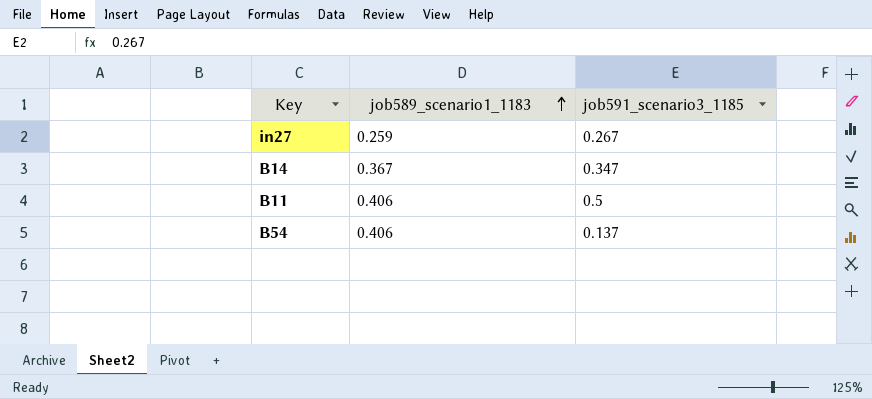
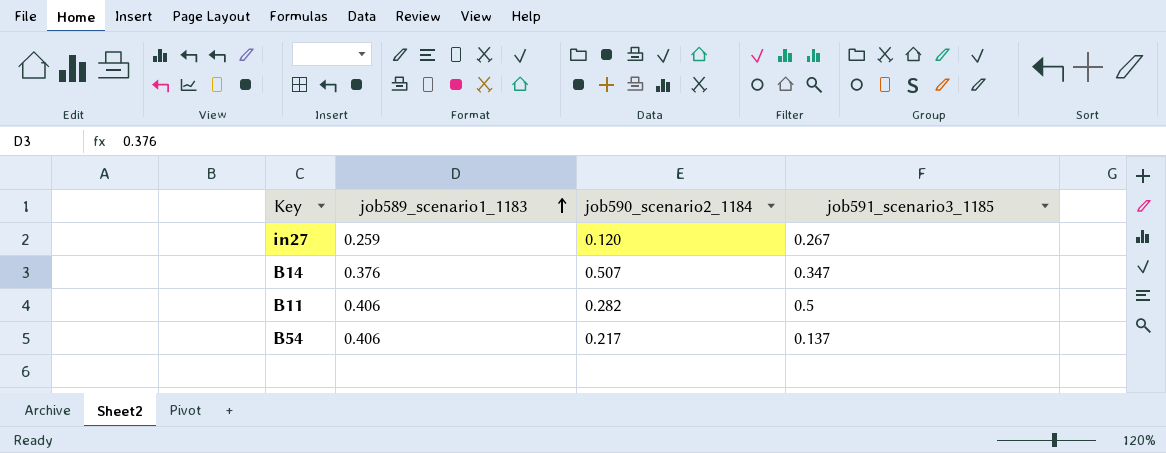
column job590_scenario2_1184 | position: none -> 3
B14 | job589_scenario1_1183: 0.367 -> 0.376

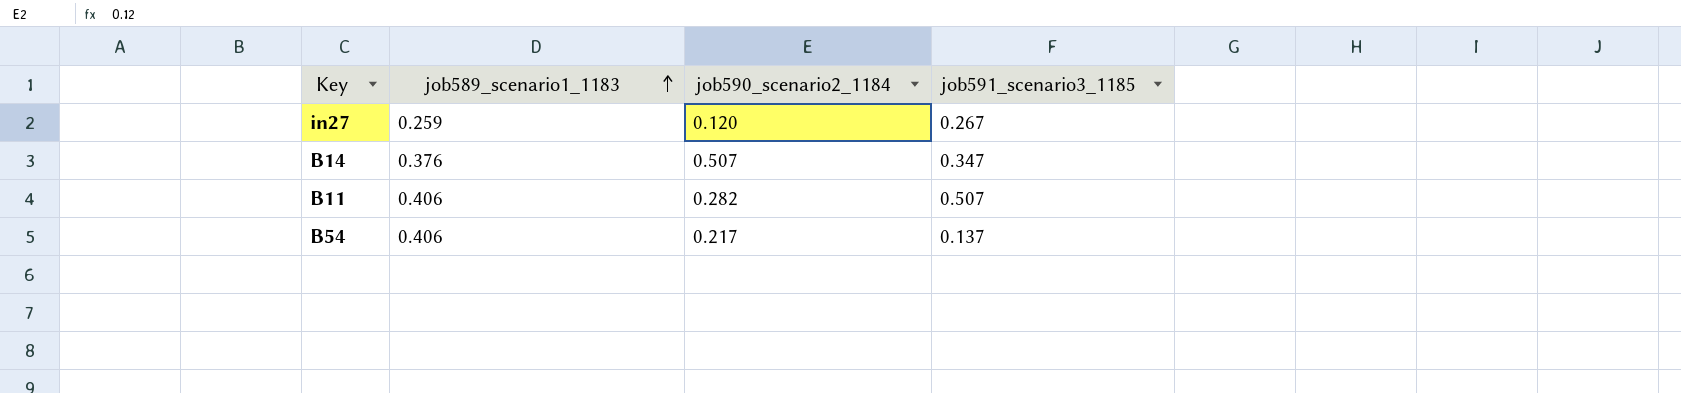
B11 | job591_scenario3_1185: 0.5 -> 0.507

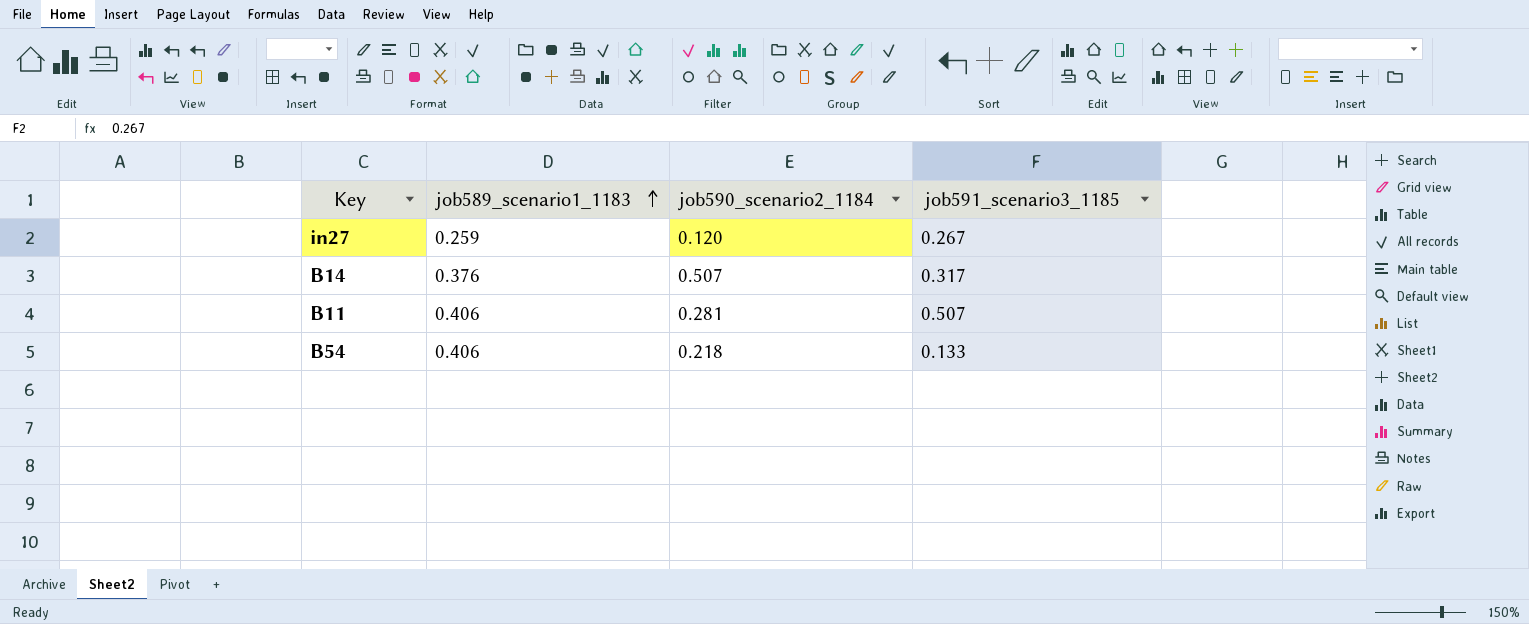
B14 | job591_scenario3_1185: 0.347 -> 0.317
B11 | job590_scenario2_1184: 0.282 -> 0.281
B54 | job590_scenario2_1184: 0.217 -> 0.218
B54 | job591_scenario3_1185: 0.137 -> 0.133

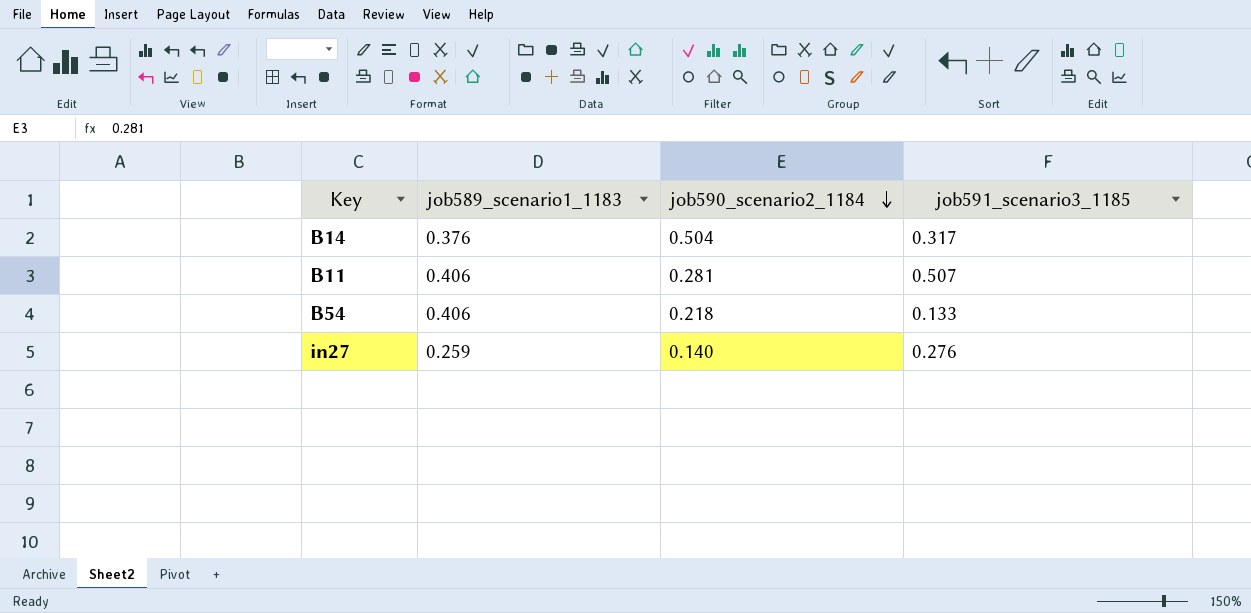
row order: job589_scenario1_1183 ascending -> job590_scenario2_1184 descending
B14 | job590_scenario2_1184: 0.507 -> 0.504
in27 | job590_scenario2_1184: 0.120 -> 0.140
in27 | job591_scenario3_1185: 0.267 -> 0.276

